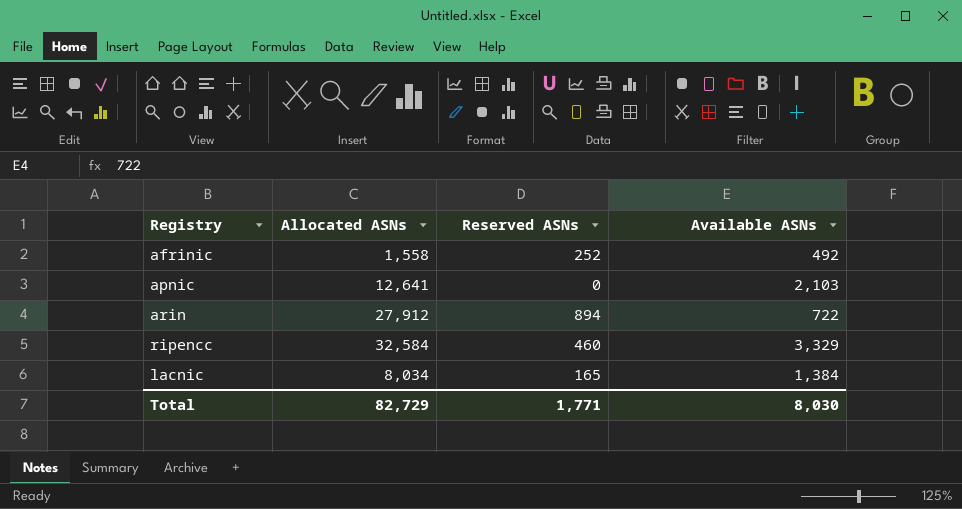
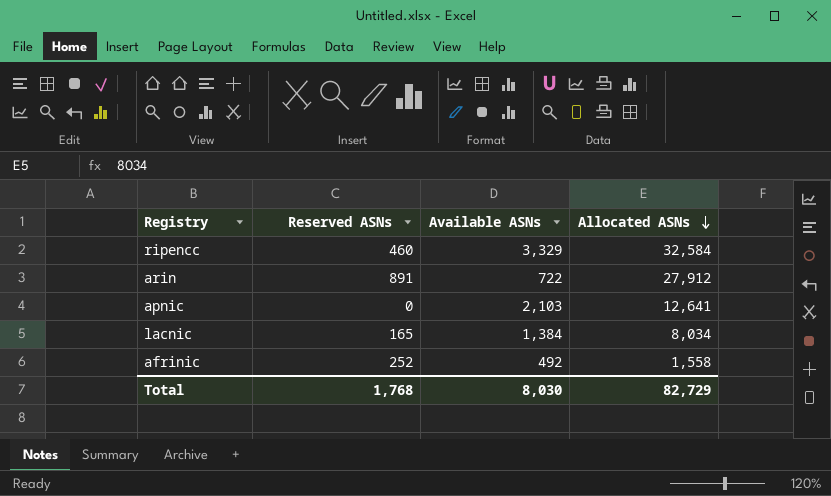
row order: none -> Allocated ASNs descending
column Allocated ASNs | position: 2 -> 4
arin | Reserved ASNs: 894 -> 891
Total | Reserved ASNs: 1,771 -> 1,768

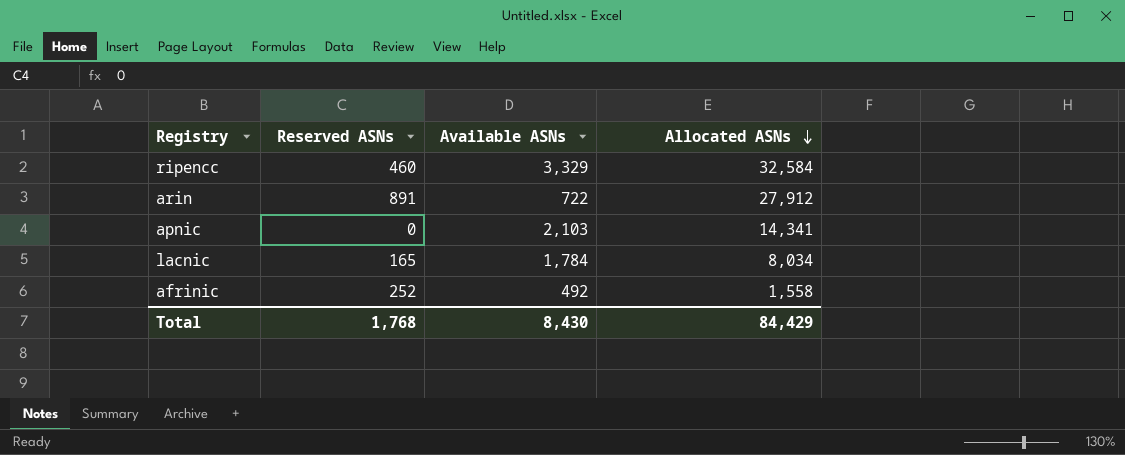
apnic | Allocated ASNs: 12,641 -> 14,341
lacnic | Available ASNs: 1,384 -> 1,784
Total | Available ASNs: 8,030 -> 8,430
Total | Allocated ASNs: 82,729 -> 84,429

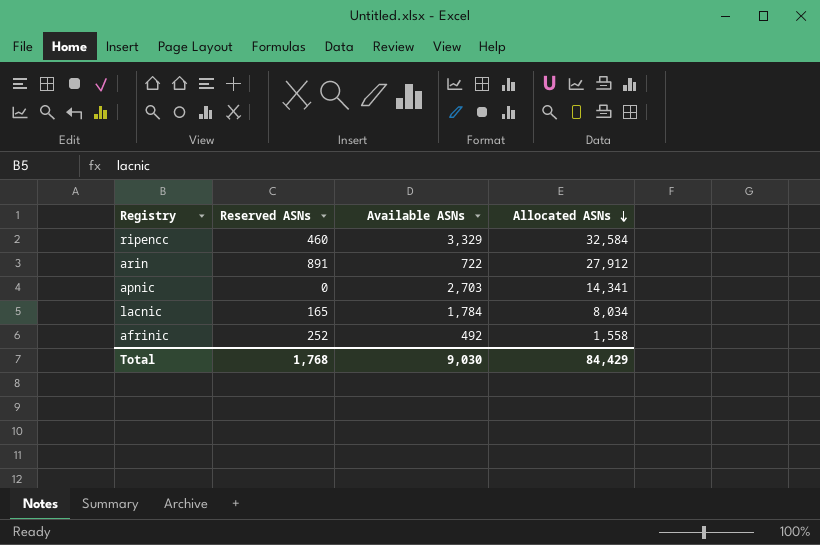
apnic | Available ASNs: 2,103 -> 2,703
Total | Available ASNs: 8,430 -> 9,030

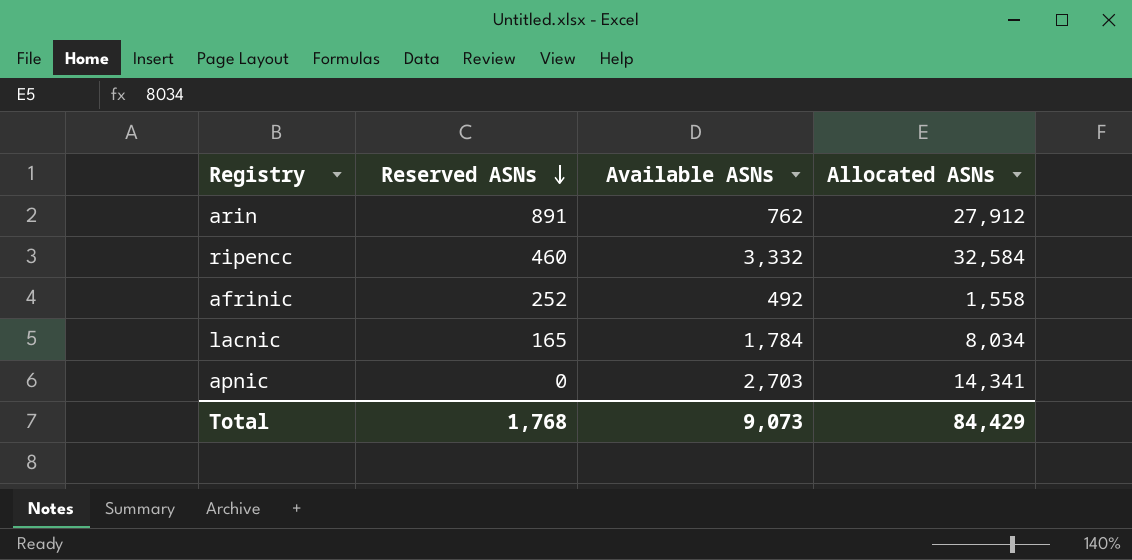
row order: Allocated ASNs descending -> Reserved ASNs descending
arin | Available ASNs: 722 -> 762
ripencc | Available ASNs: 3,329 -> 3,332
Total | Available ASNs: 9,030 -> 9,073

